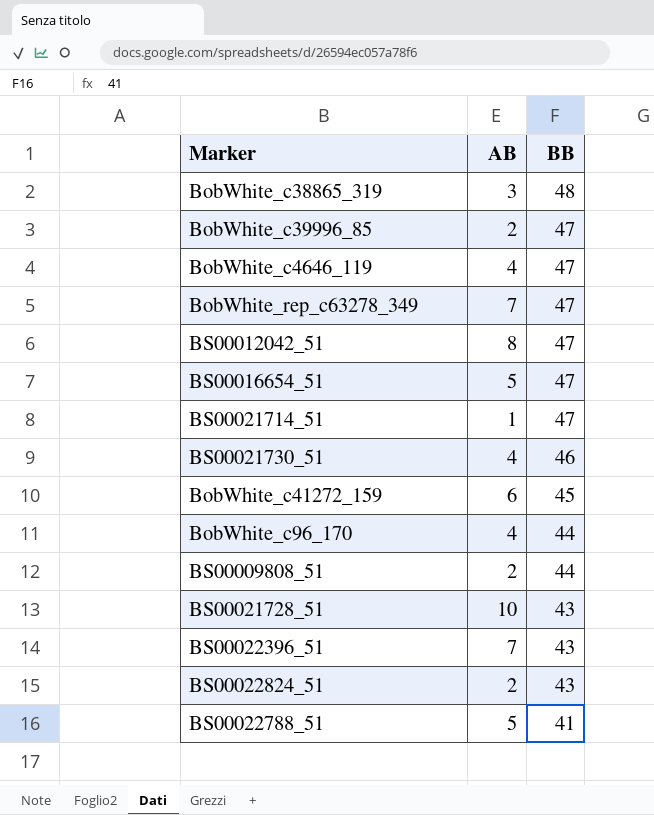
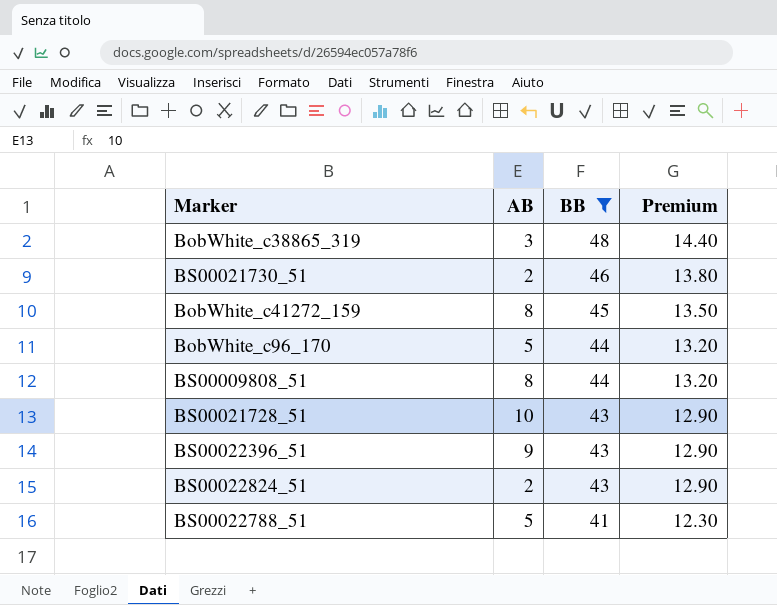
filter: none -> BB != 47
column Premium | formula: none -> [BB] * 0.3
BS00021730_51 | AB: 4 -> 2
BobWhite_c41272_159 | AB: 6 -> 8
BobWhite_c96_170 | AB: 4 -> 5
BS00009808_51 | AB: 2 -> 8
BS00022396_51 | AB: 7 -> 9

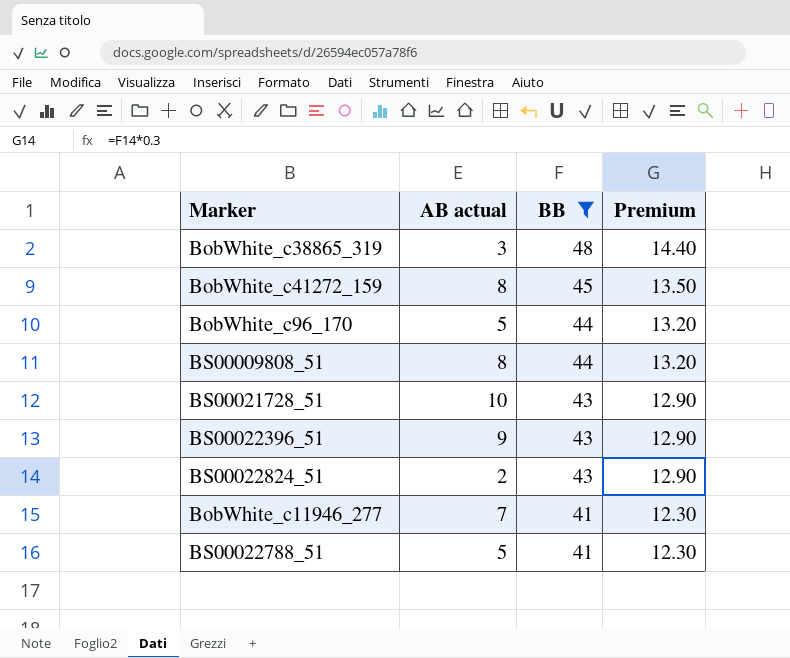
column name: AB -> AB actual
row BS00021730_51: 2 | 46 | 13.80 -> none
row BobWhite_c11946_277: none -> 7 | 41 | 12.30

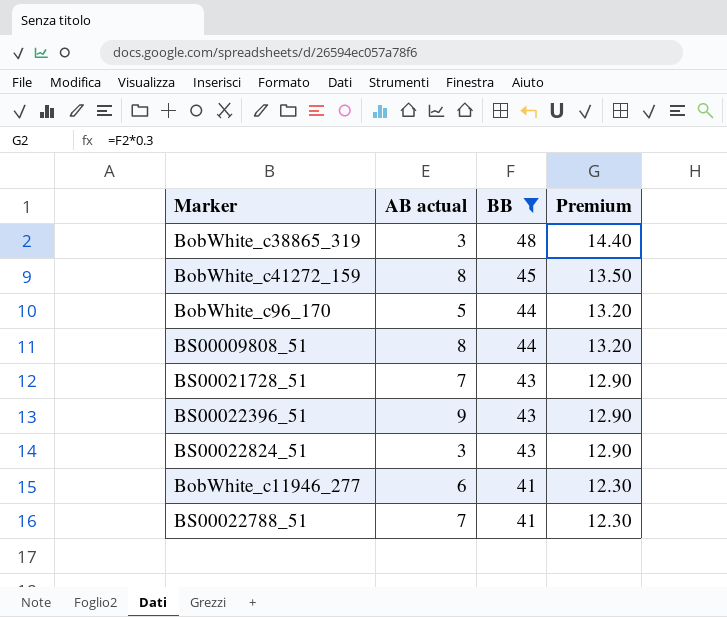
BS00021728_51 | AB actual: 10 -> 7
BS00022824_51 | AB actual: 2 -> 3
BobWhite_c11946_277 | AB actual: 7 -> 6
BS00022788_51 | AB actual: 5 -> 7

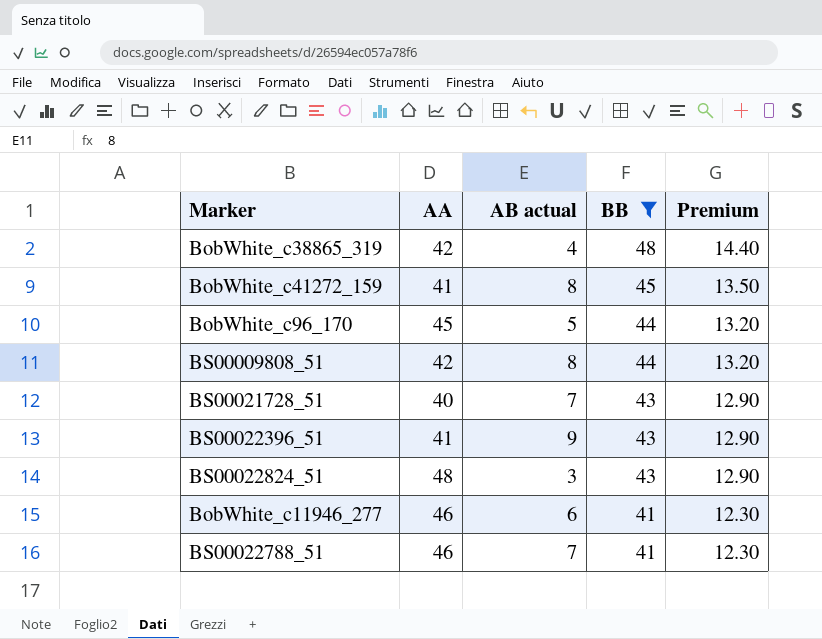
column AA | position: none -> 2
BobWhite_c38865_319 | AB actual: 3 -> 4

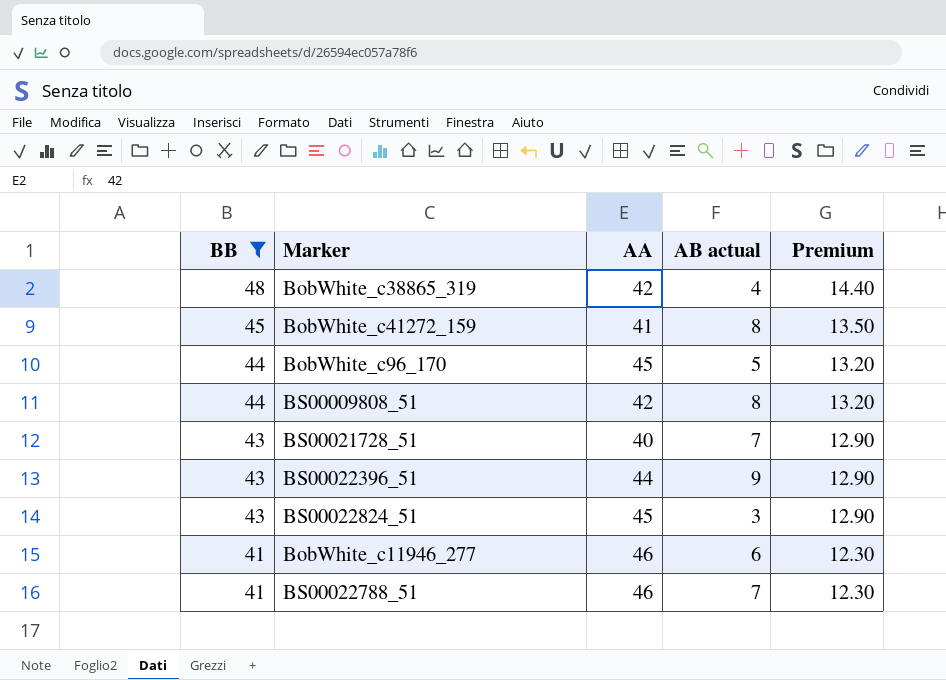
column BB | position: 4 -> 1
BS00022396_51 | AA: 41 -> 44
BS00022824_51 | AA: 48 -> 45

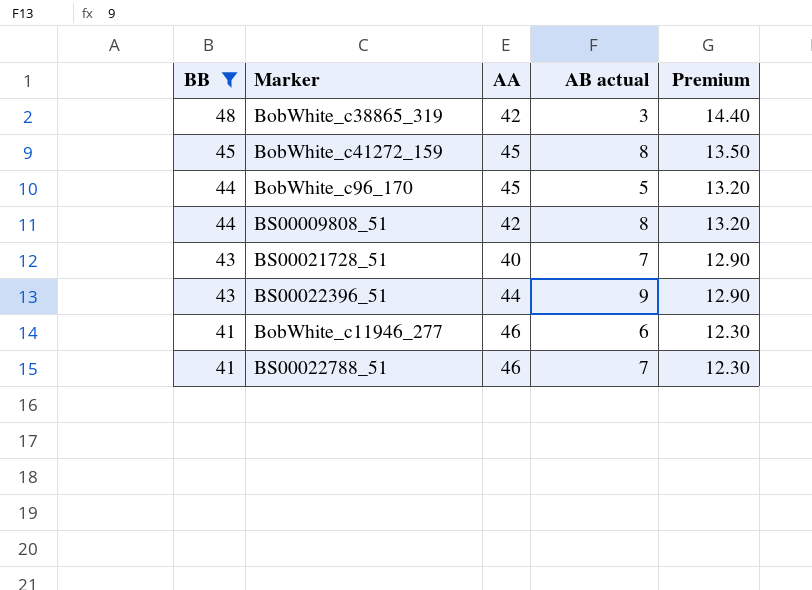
row BS00022824_51: 43 | 45 | 3 | 12.90 -> none
BobWhite_c38865_319 | AB actual: 4 -> 3
BobWhite_c41272_159 | AA: 41 -> 45

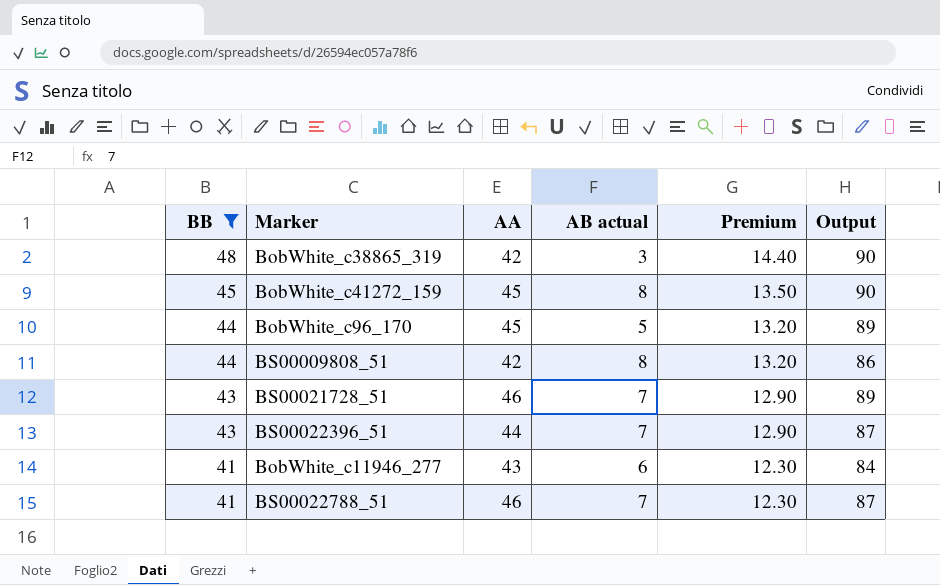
column Output | formula: none -> [BB] + [AA]
BS00021728_51 | AA: 40 -> 46
BS00022396_51 | AB actual: 9 -> 7
BobWhite_c11946_277 | AA: 46 -> 43

